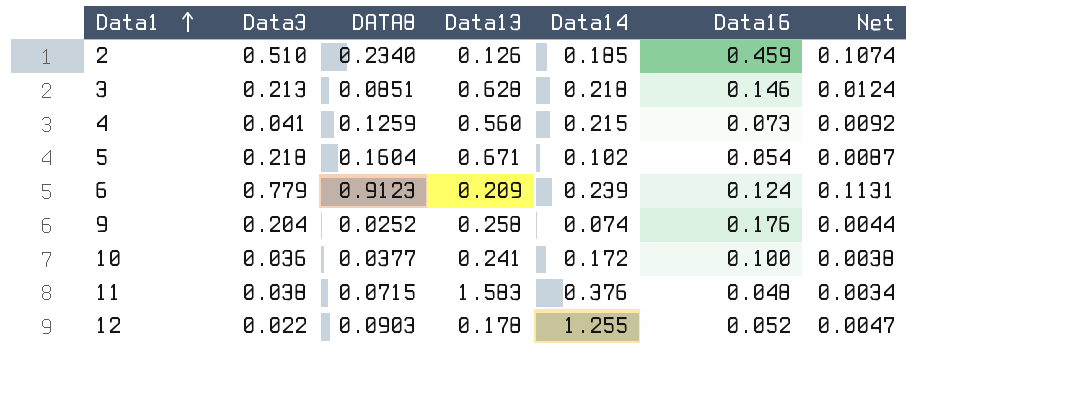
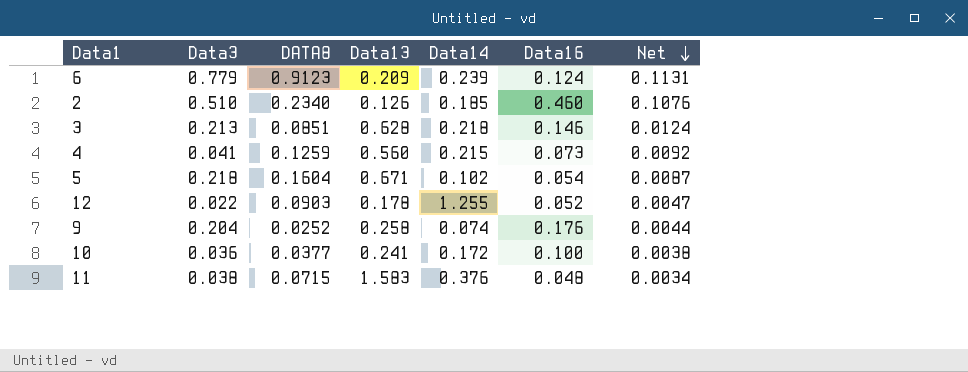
row order: Data1 ascending -> Net descending
2 | Data16: 0.459 -> 0.460
2 | Net: 0.1074 -> 0.1076

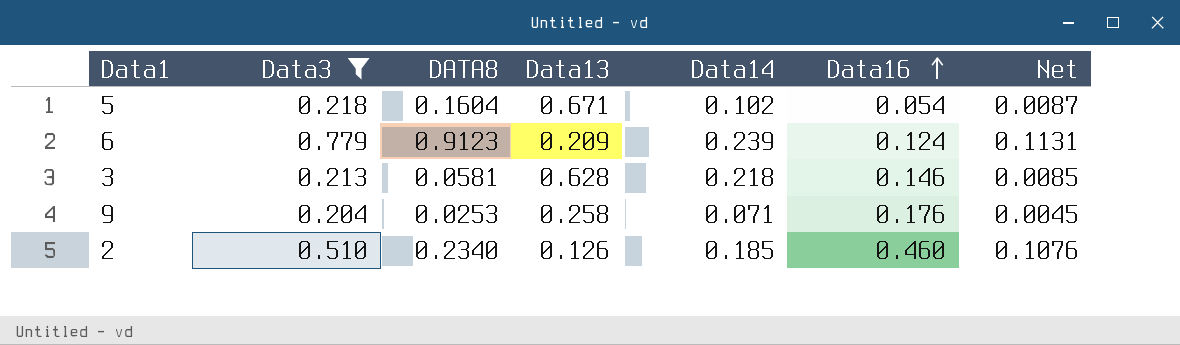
filter: none -> Data3 >= 0.204
row order: Net descending -> Data16 ascending
3 | DATA8: 0.0851 -> 0.0581
3 | Net: 0.0124 -> 0.0085
9 | DATA8: 0.0252 -> 0.0253
9 | Data14: 0.074 -> 0.071
9 | Net: 0.0044 -> 0.0045

